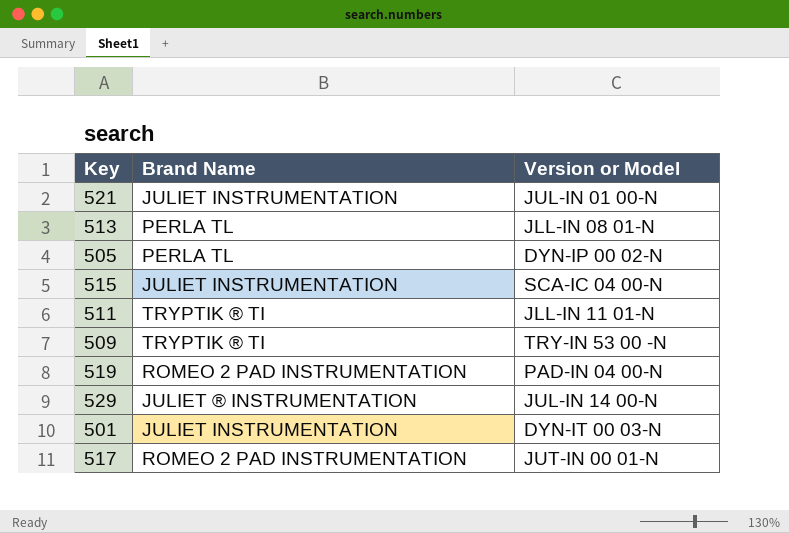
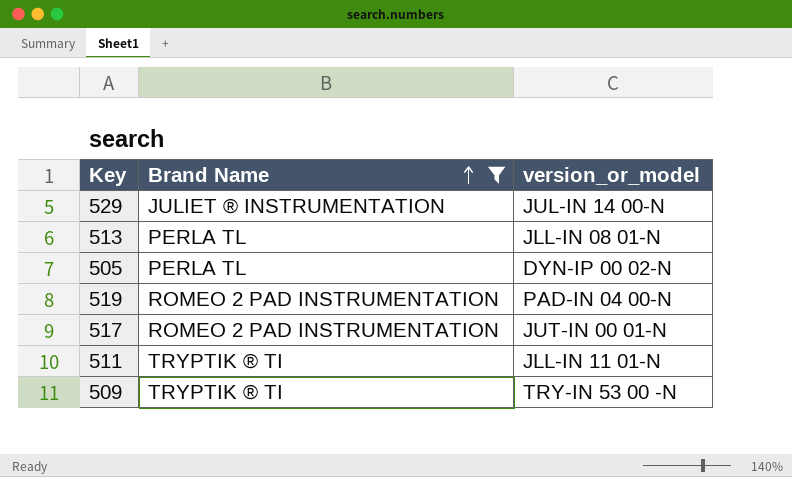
filter: none -> Brand Name != JULIET INSTRUMENTATION
row order: none -> Brand Name ascending
column name: Version or Model -> version_or_model

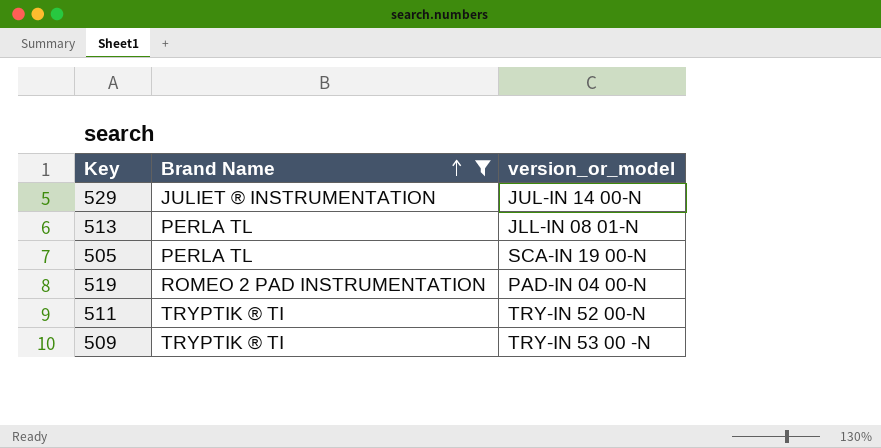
row 517: ROMEO 2 PAD INSTRUMENTATION | JUT-IN 00 01-N -> none
505 | version_or_model: DYN-IP 00 02-N -> SCA-IN 19 00-N
511 | version_or_model: JLL-IN 11 01-N -> TRY-IN 52 00-N

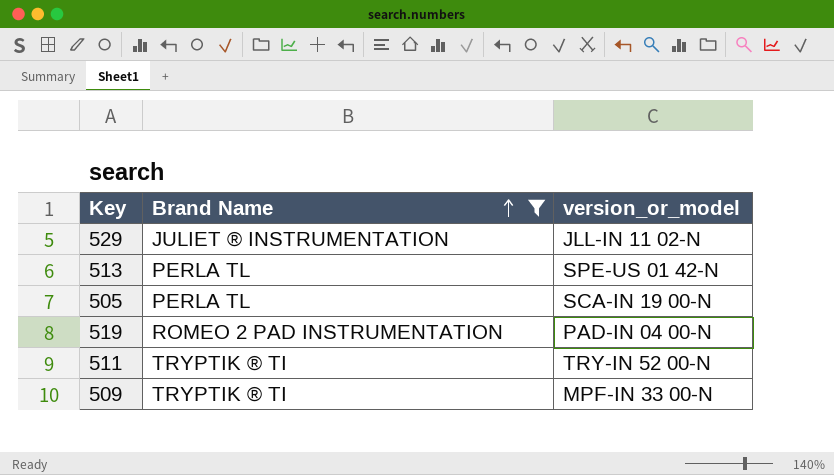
529 | version_or_model: JUL-IN 14 00-N -> JLL-IN 11 02-N
513 | version_or_model: JLL-IN 08 01-N -> SPE-US 01 42-N
509 | version_or_model: TRY-IN 53 00 -N -> MPF-IN 33 00-N

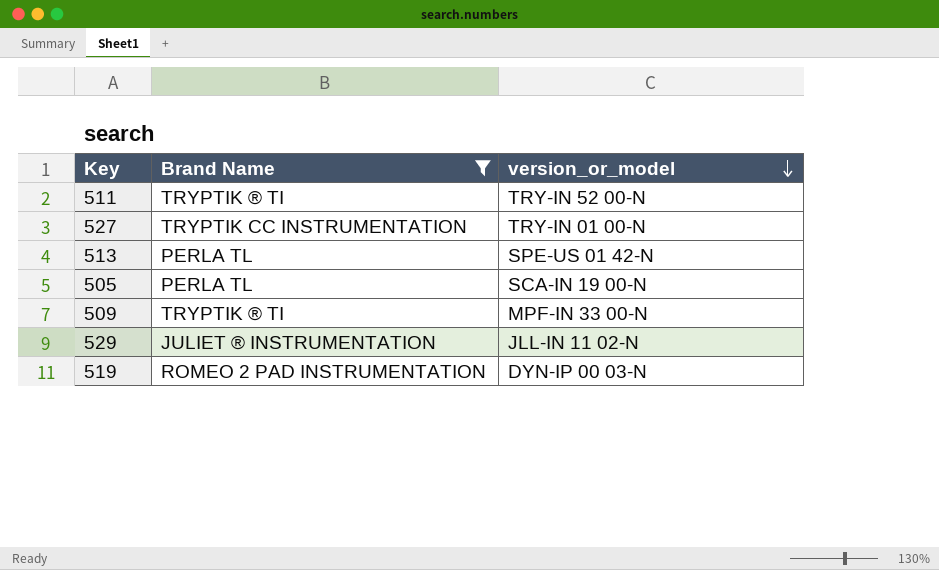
row order: Brand Name ascending -> version_or_model descending
row 527: none -> TRYPTIK CC INSTRUMENTATION | TRY-IN 01 00-N
519 | version_or_model: PAD-IN 04 00-N -> DYN-IP 00 03-N

